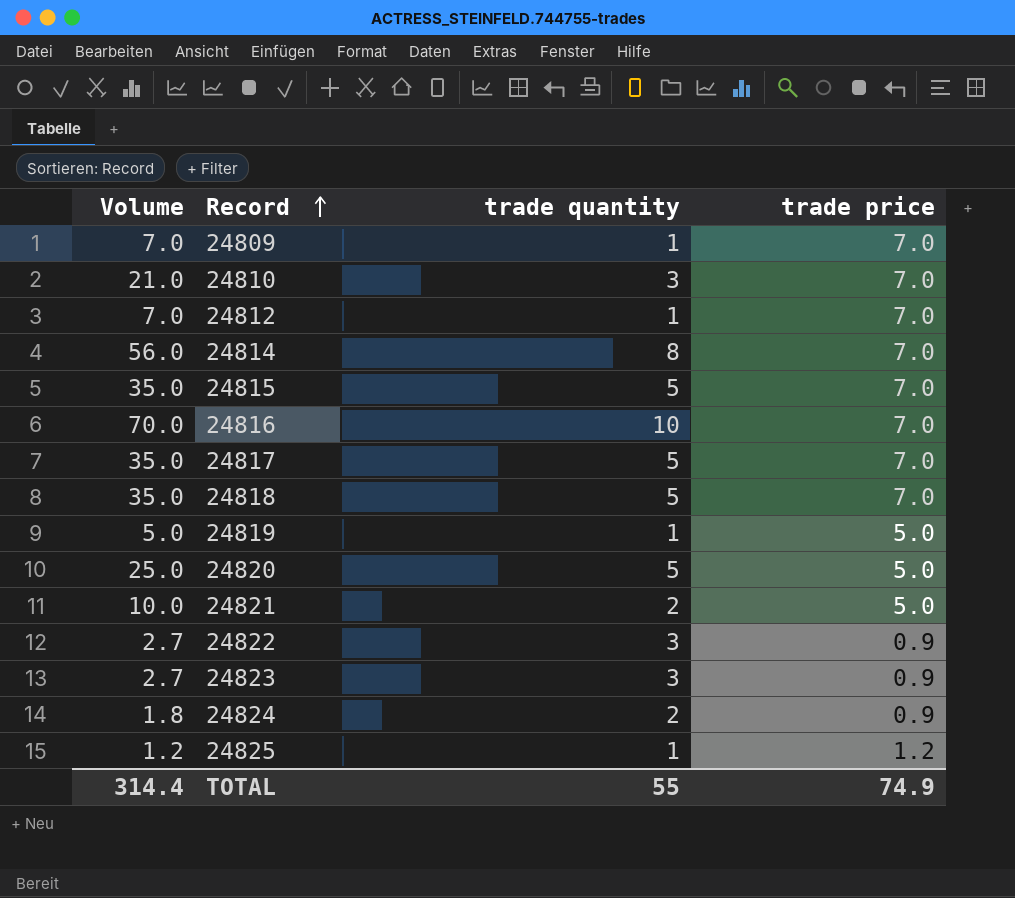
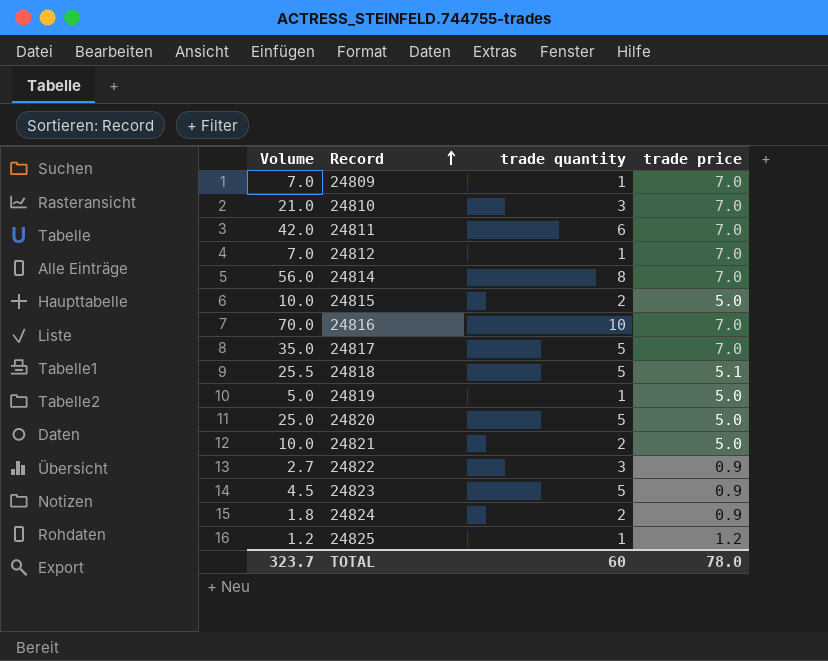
row 24811: none -> 42.0 | 6 | 7.0
24815 | Volume: 35.0 -> 10.0
24815 | trade quantity: 5 -> 2
24815 | trade price: 7.0 -> 5.0
24818 | Volume: 35.0 -> 25.5
24818 | trade price: 7.0 -> 5.1
24823 | Volume: 2.7 -> 4.5
24823 | trade quantity: 3 -> 5
TOTAL | Volume: 314.4 -> 323.7
TOTAL | trade quantity: 55 -> 60
TOTAL | trade price: 74.9 -> 78.0

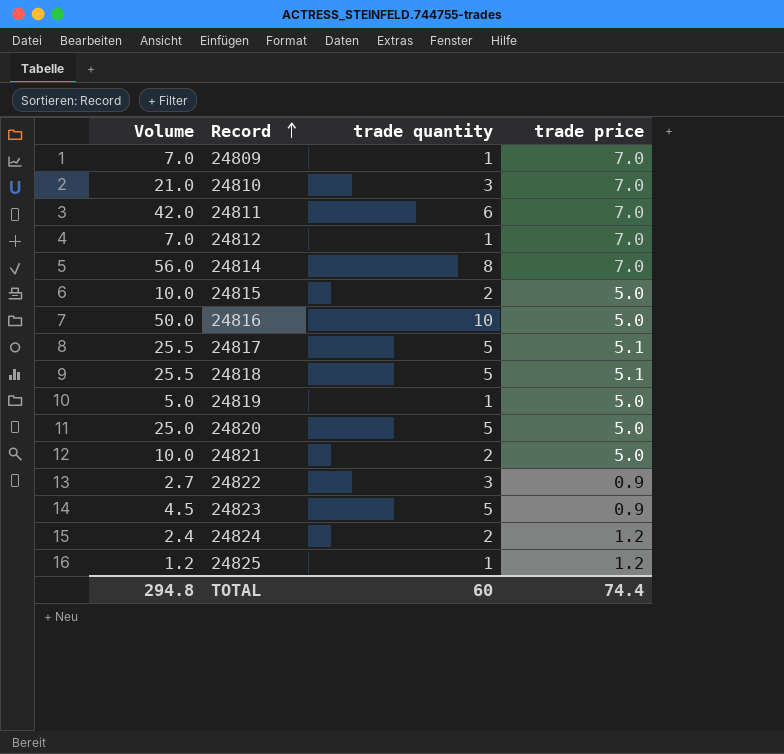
24816 | Volume: 70.0 -> 50.0
24816 | trade price: 7.0 -> 5.0
24817 | Volume: 35.0 -> 25.5
24817 | trade price: 7.0 -> 5.1
24824 | Volume: 1.8 -> 2.4
24824 | trade price: 0.9 -> 1.2
TOTAL | Volume: 323.7 -> 294.8
TOTAL | trade price: 78.0 -> 74.4

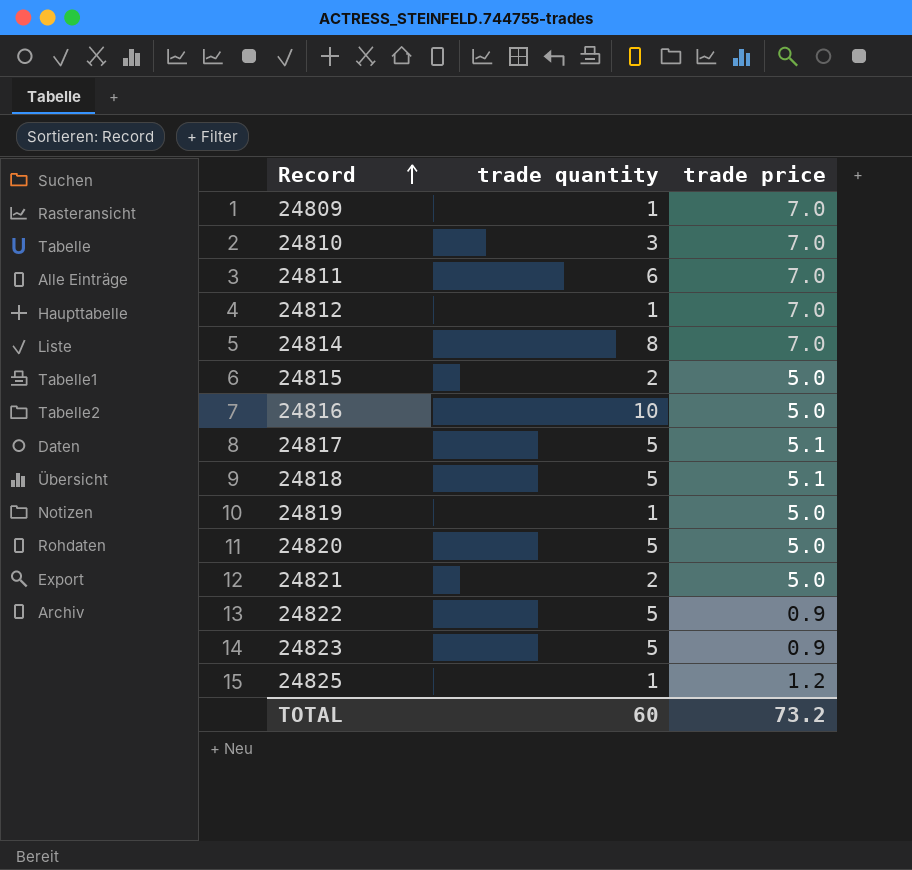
column Volume | formula: [trade quantity] * [trade price] -> none
row 24824: 2.4 | 2 | 1.2 -> none
24822 | trade quantity: 3 -> 5
TOTAL | trade price: 74.4 -> 73.2

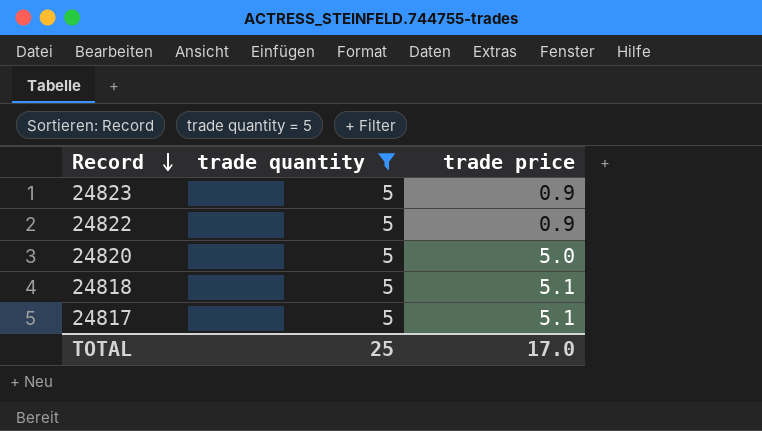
filter: none -> trade quantity = 5
row order: Record ascending -> Record descending
TOTAL | trade quantity: 60 -> 25
TOTAL | trade price: 73.2 -> 17.0

